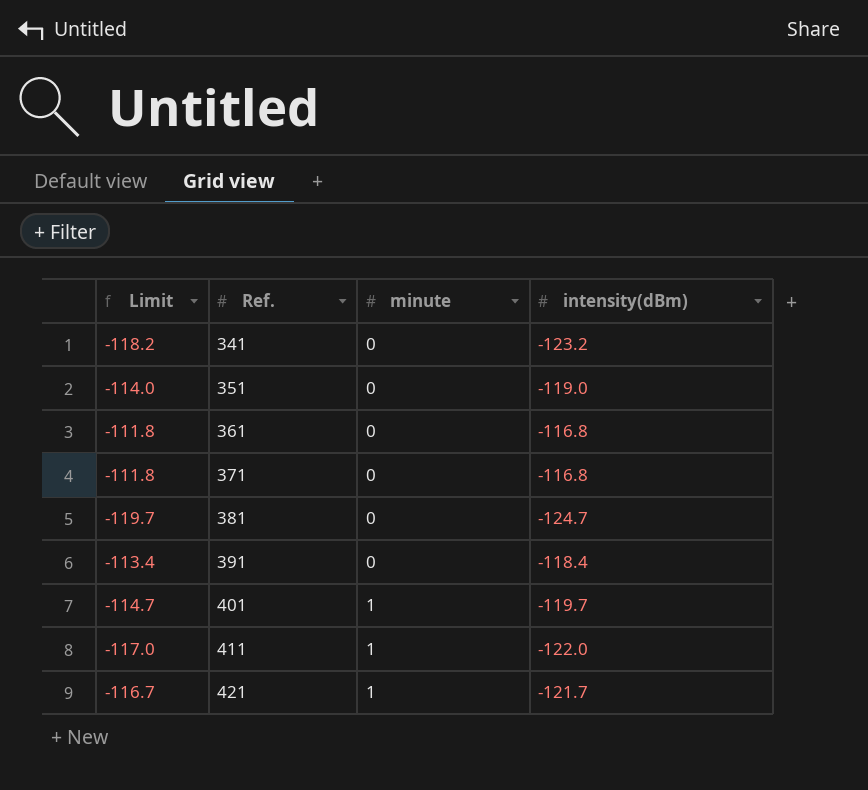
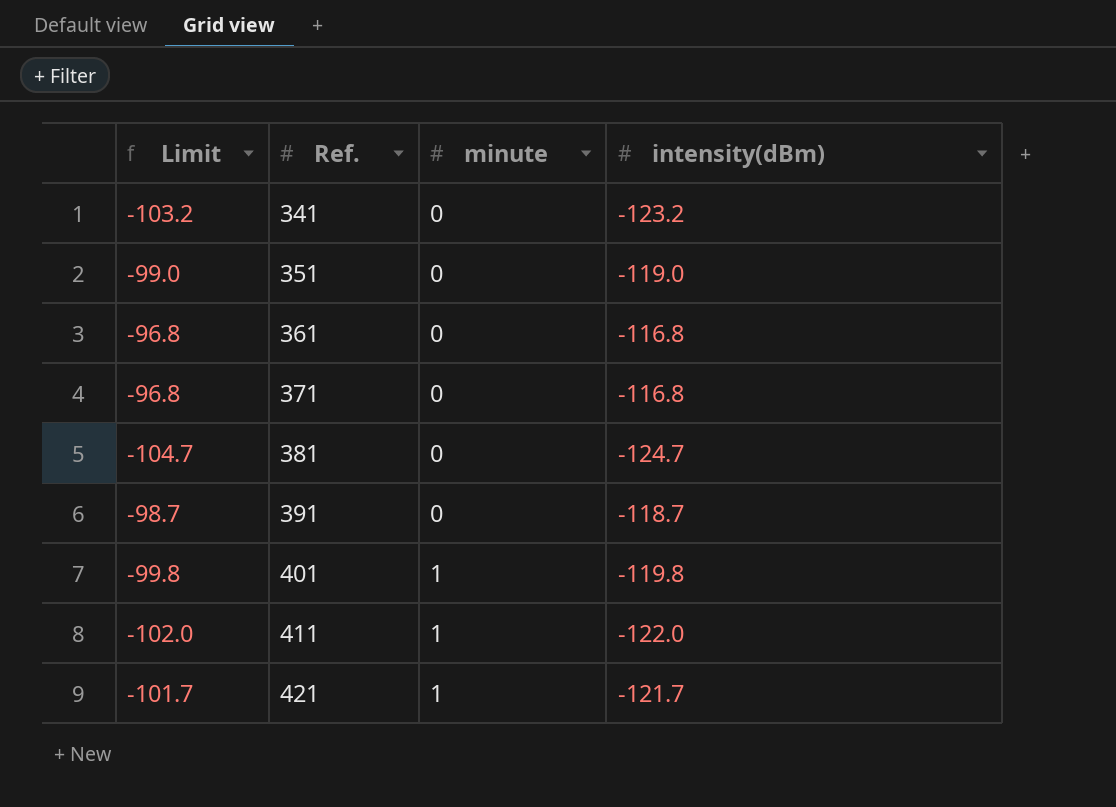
column Limit | formula: [intensity(dBm)] + 5 -> [intensity(dBm)] + 20
391 | intensity(dBm): -118.4 -> -118.7
401 | intensity(dBm): -119.7 -> -119.8

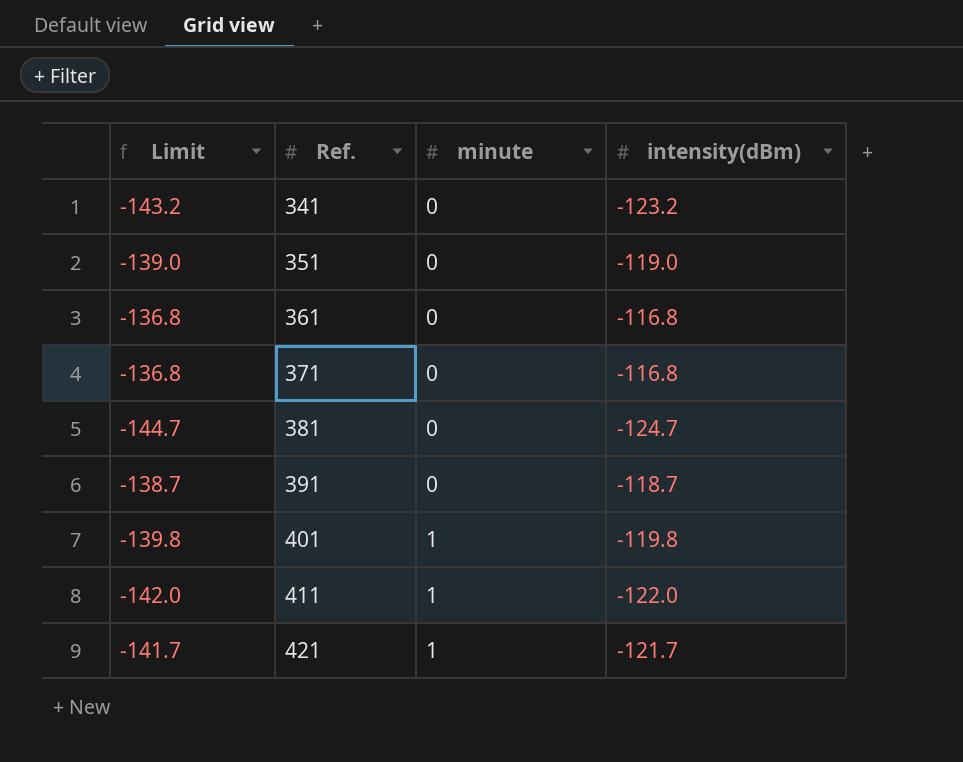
column Limit | formula: [intensity(dBm)] + 20 -> [intensity(dBm)] - 20

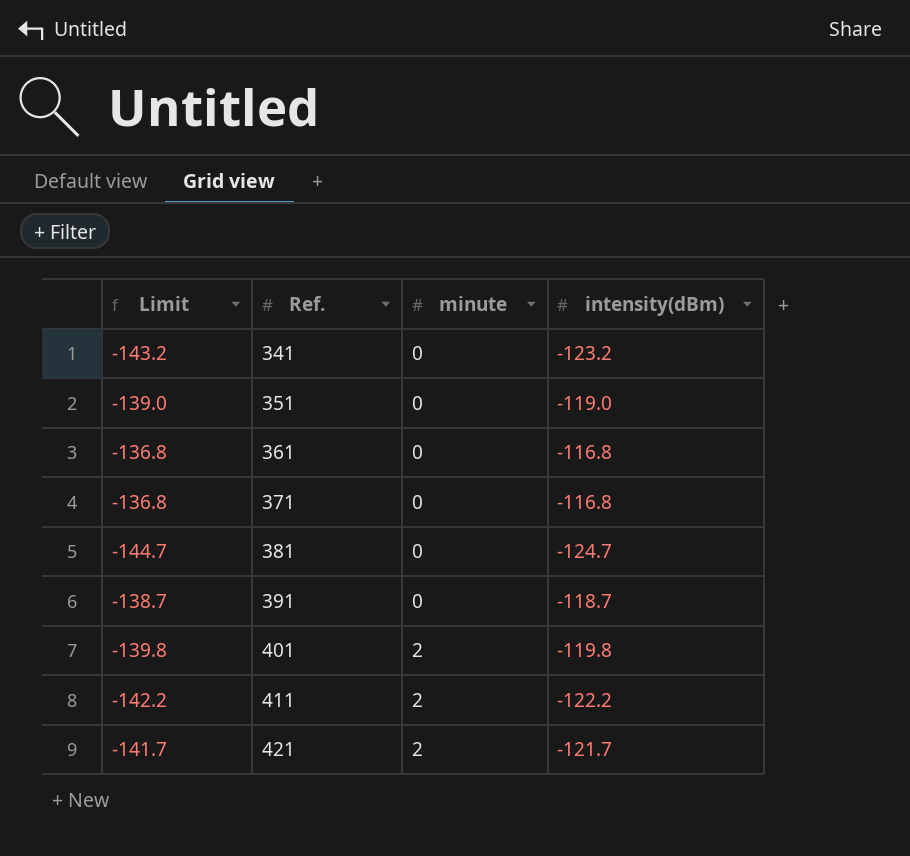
401 | minute: 1 -> 2
411 | Limit: -142.0 -> -142.2
411 | minute: 1 -> 2
411 | intensity(dBm): -122.0 -> -122.2
421 | minute: 1 -> 2

